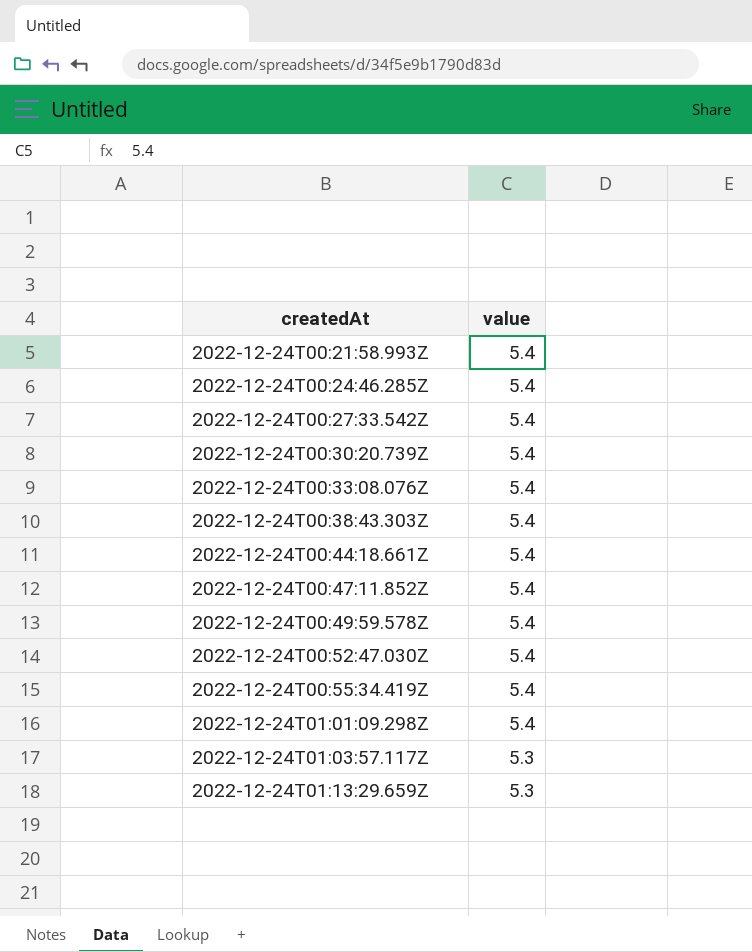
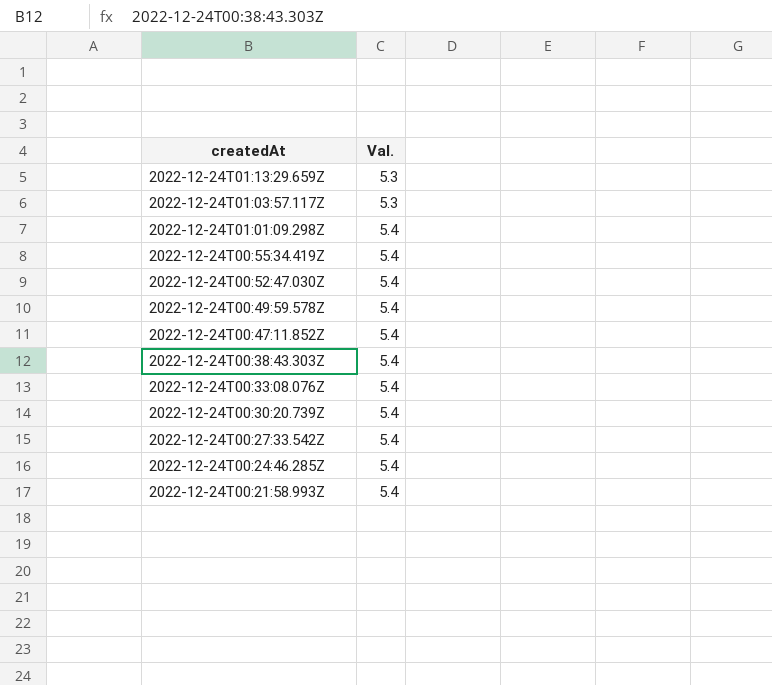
row order: createdAt ascending -> createdAt descending
column name: value -> Val.
row 2022-12-24T00:44:18.661Z: 5.4 -> none

